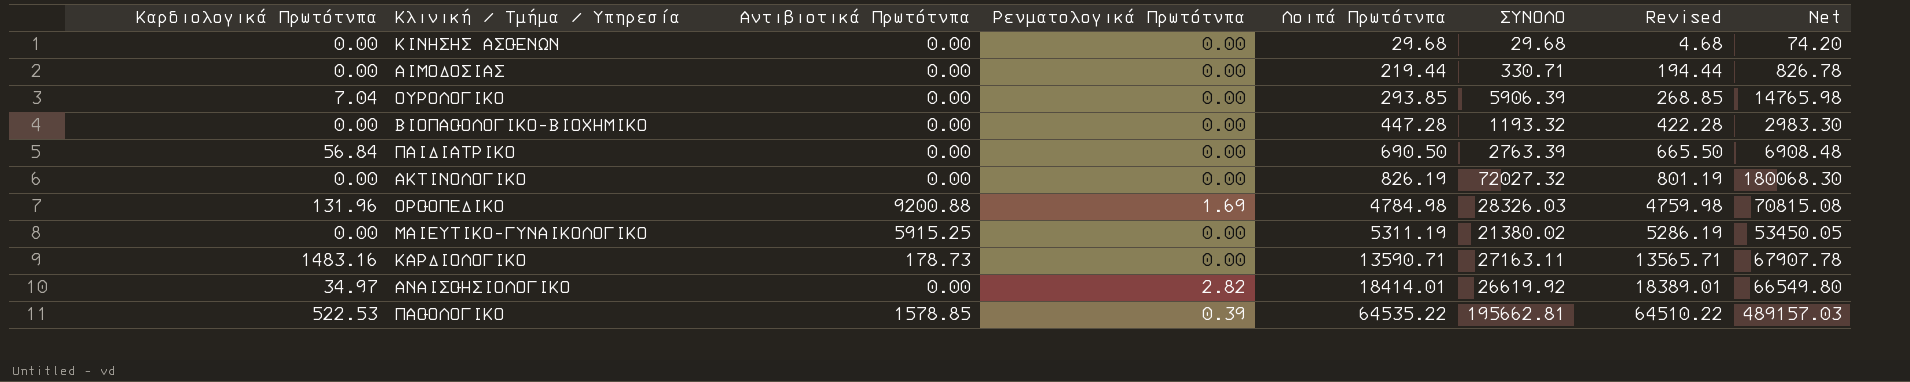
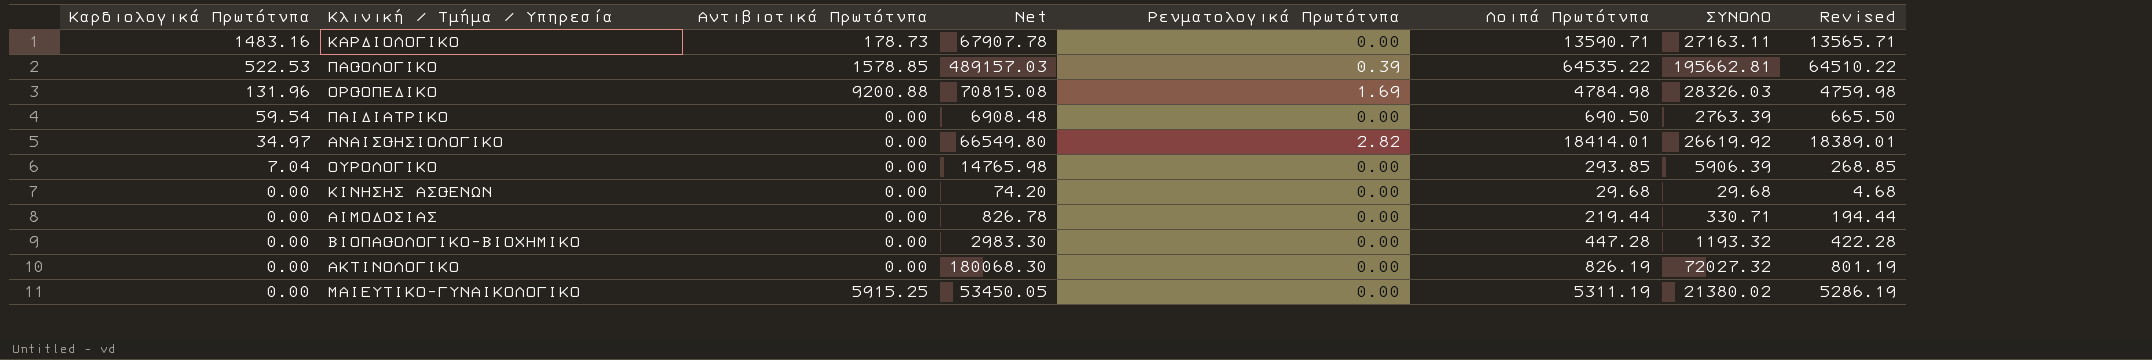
row order: Λοιπά Πρωτότυπα ascending -> Καρδιολογικά Πρωτότυπα descending
column Net | position: 8 -> 4
ΠΑΙΔΙΑΤΡΙΚΟ | Καρδιολογικά Πρωτότυπα: 56.84 -> 59.54

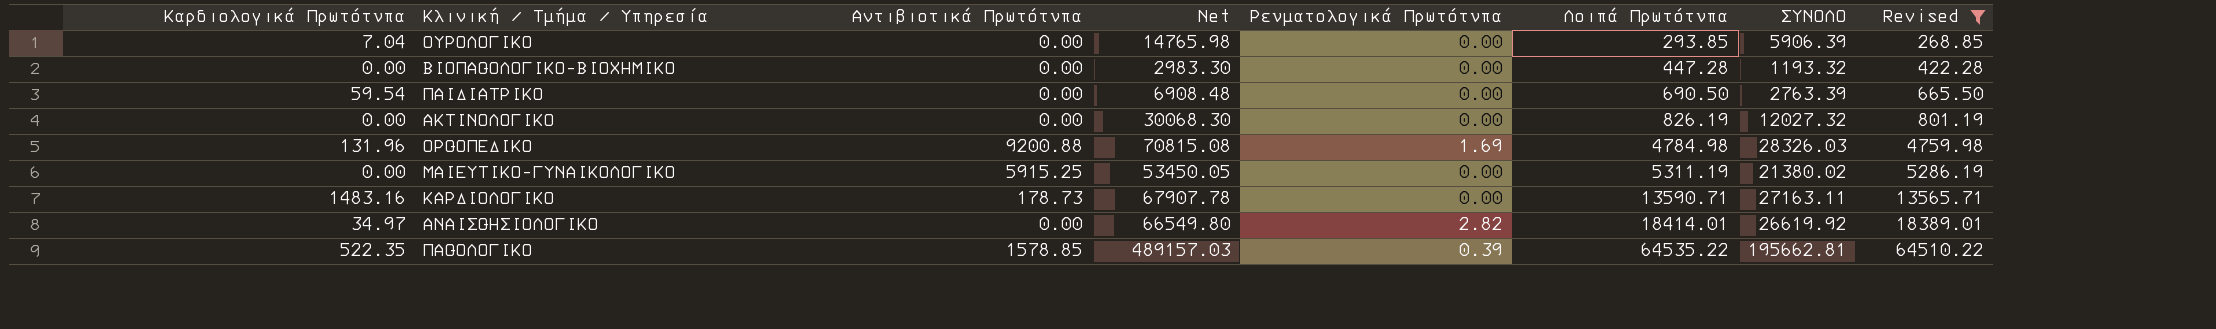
filter: none -> Revised >= 268.85
row order: Καρδιολογικά Πρωτότυπα descending -> Λοιπά Πρωτότυπα ascending
ΑΚΤΙΝΟΛΟΓΙΚΟ | Net: 180068.30 -> 30068.30
ΑΚΤΙΝΟΛΟΓΙΚΟ | ΣΥΝΟΛΟ: 72027.32 -> 12027.32
ΠΑΘΟΛΟΓΙΚΟ | Καρδιολογικά Πρωτότυπα: 522.53 -> 522.35

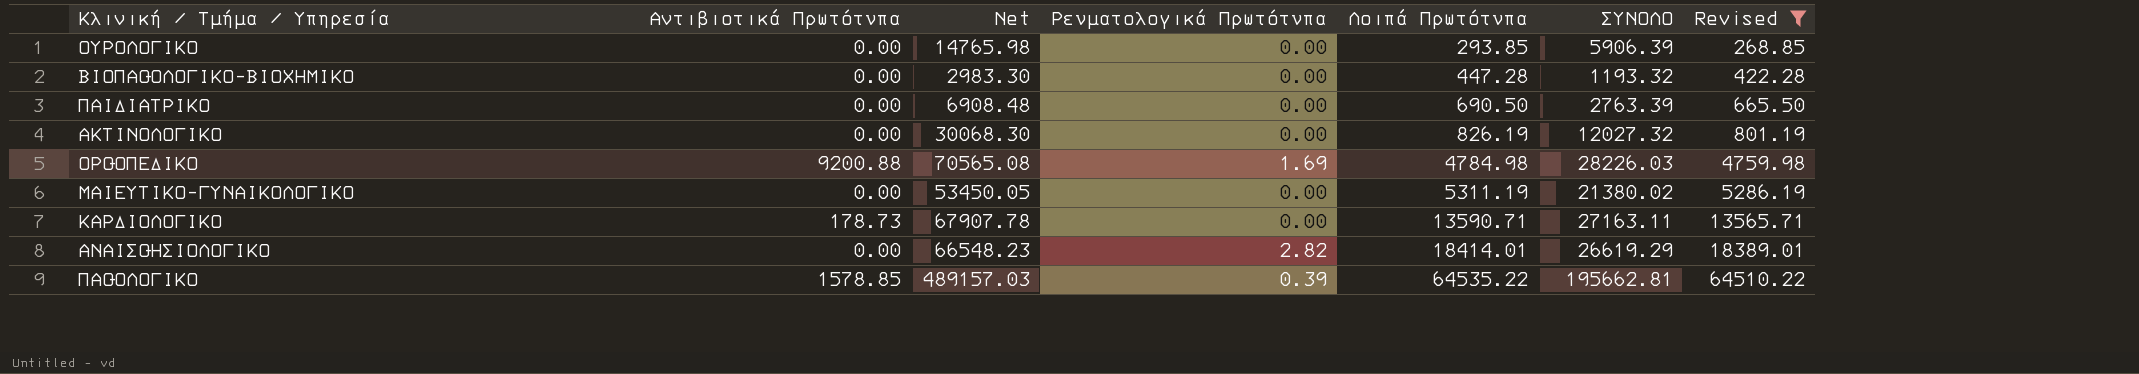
column Καρδιολογικά Πρωτότυπα | position: 1 -> none
ΟΡΘΟΠΕΔΙΚΟ | Net: 70815.08 -> 70565.08
ΟΡΘΟΠΕΔΙΚΟ | ΣΥΝΟΛΟ: 28326.03 -> 28226.03
ΜΑΙΕΥΤΙΚΟ-ΓΥΝΑΙΚΟΛΟΓΙΚΟ | Αντιβιοτικά Πρωτότυπα: 5915.25 -> 0.00
ΑΝΑΙΣΘΗΣΙΟΛΟΓΙΚΟ | Net: 66549.80 -> 66548.23
ΑΝΑΙΣΘΗΣΙΟΛΟΓΙΚΟ | ΣΥΝΟΛΟ: 26619.92 -> 26619.29

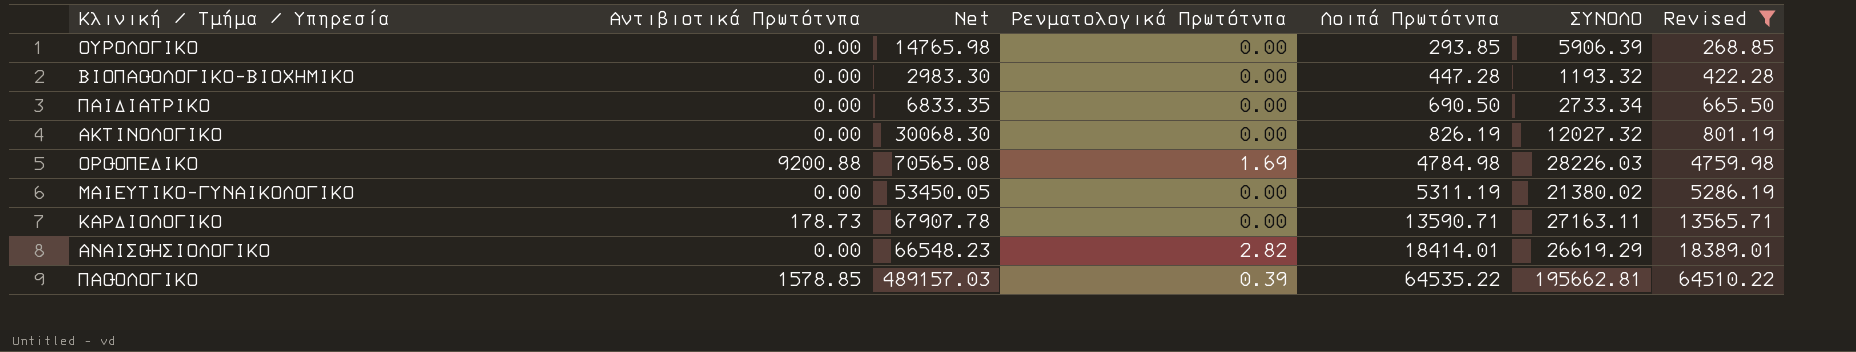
ΠΑΙΔΙΑΤΡΙΚΟ | Net: 6908.48 -> 6833.35
ΠΑΙΔΙΑΤΡΙΚΟ | ΣΥΝΟΛΟ: 2763.39 -> 2733.34

